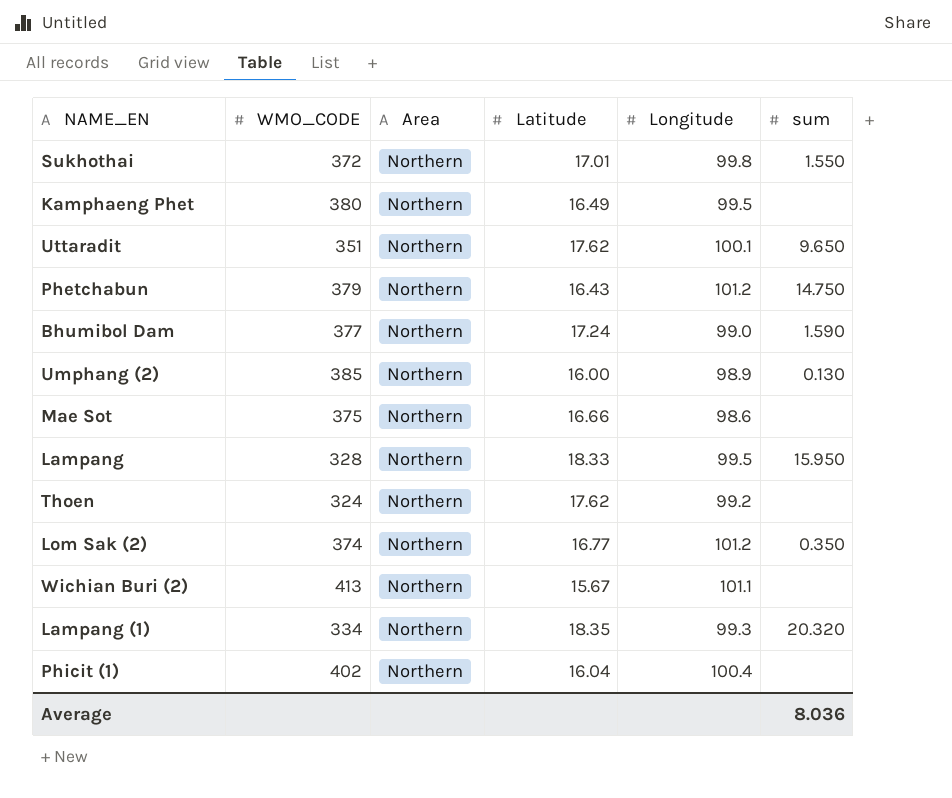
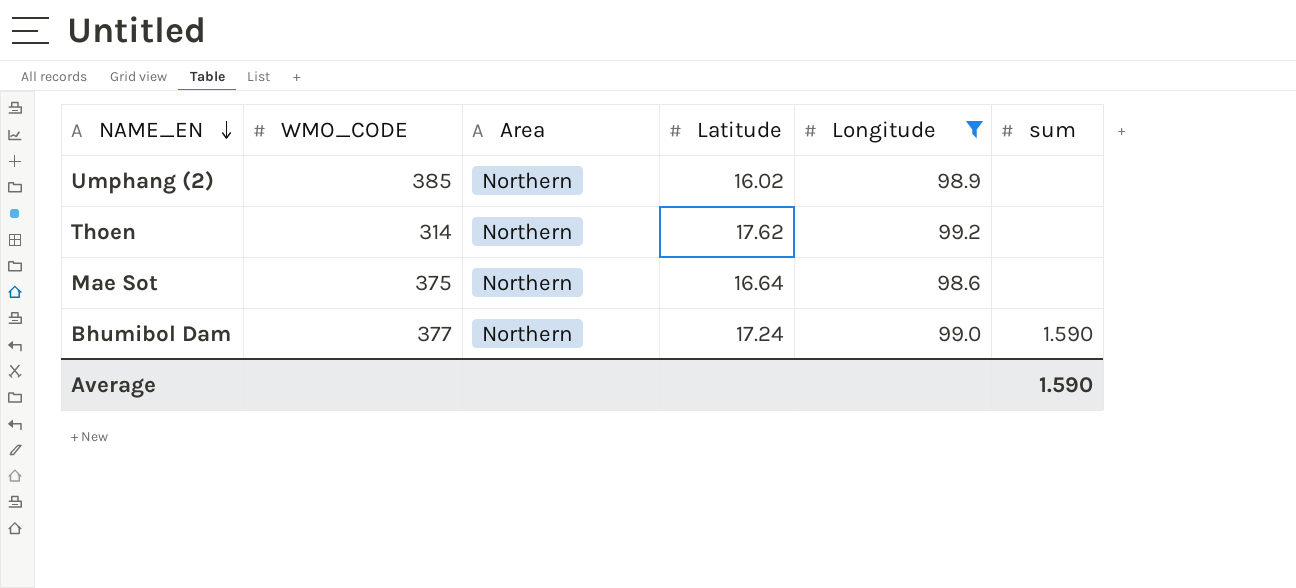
filter: none -> Longitude <= 99.2
row order: none -> NAME_EN descending
Umphang (2) | Latitude: 16.00 -> 16.02
Umphang (2) | sum: 0.130 -> none
Thoen | WMO_CODE: 324 -> 314
Mae Sot | Latitude: 16.66 -> 16.64
Average | sum: 8.036 -> 1.590

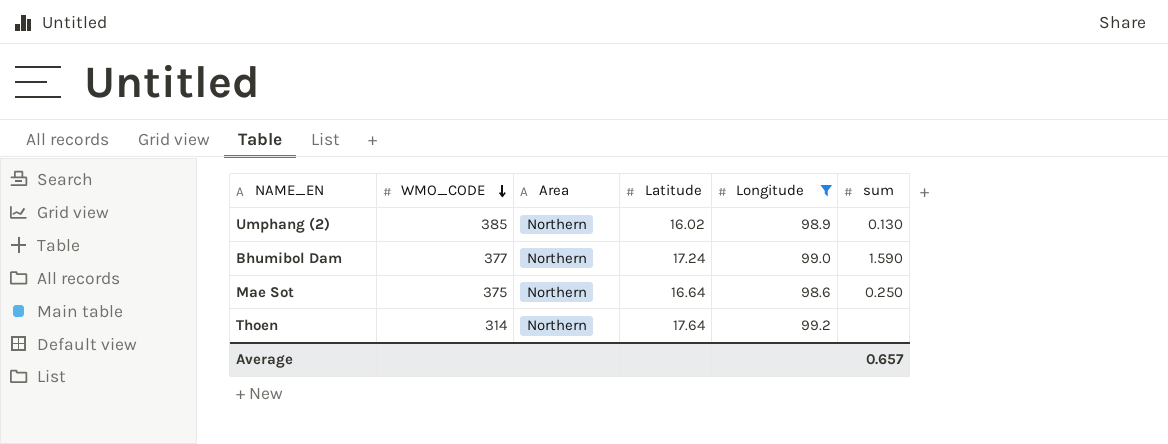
row order: NAME_EN descending -> WMO_CODE descending
Umphang (2) | sum: none -> 0.130
Mae Sot | sum: none -> 0.250
Thoen | Latitude: 17.62 -> 17.64
Average | sum: 1.590 -> 0.657

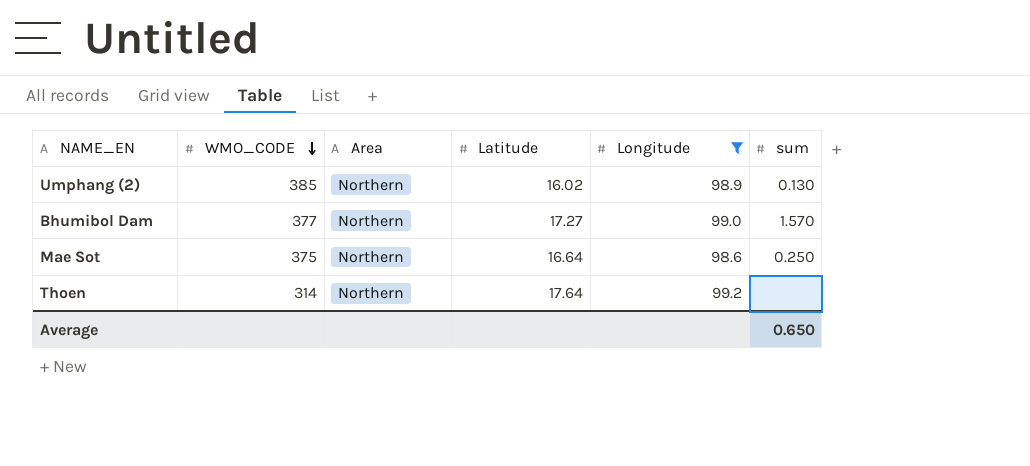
Bhumibol Dam | Latitude: 17.24 -> 17.27
Bhumibol Dam | sum: 1.590 -> 1.570
Average | sum: 0.657 -> 0.650

